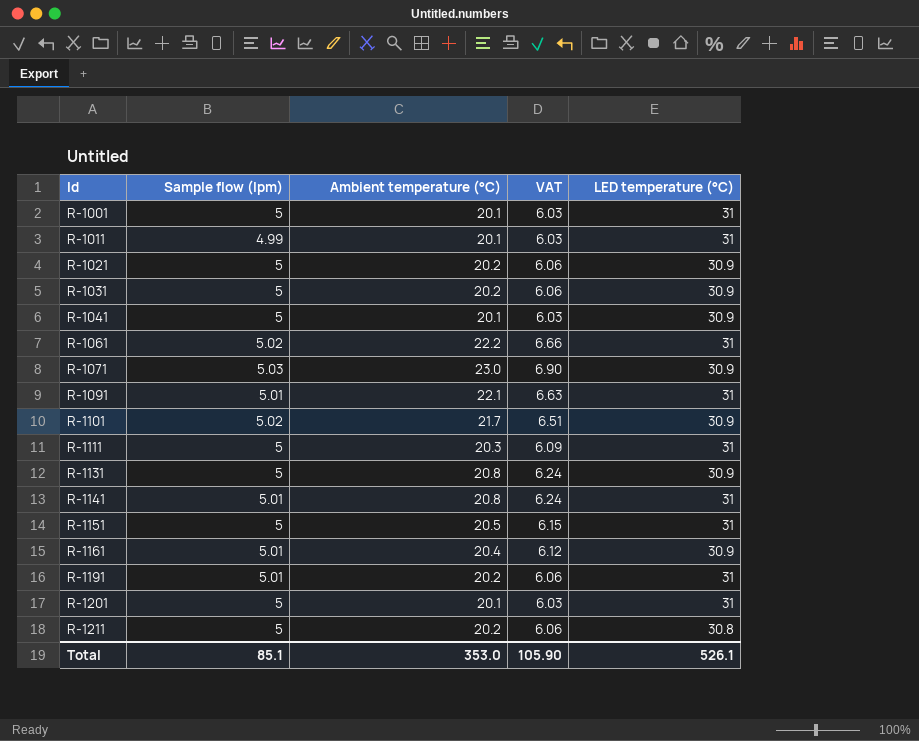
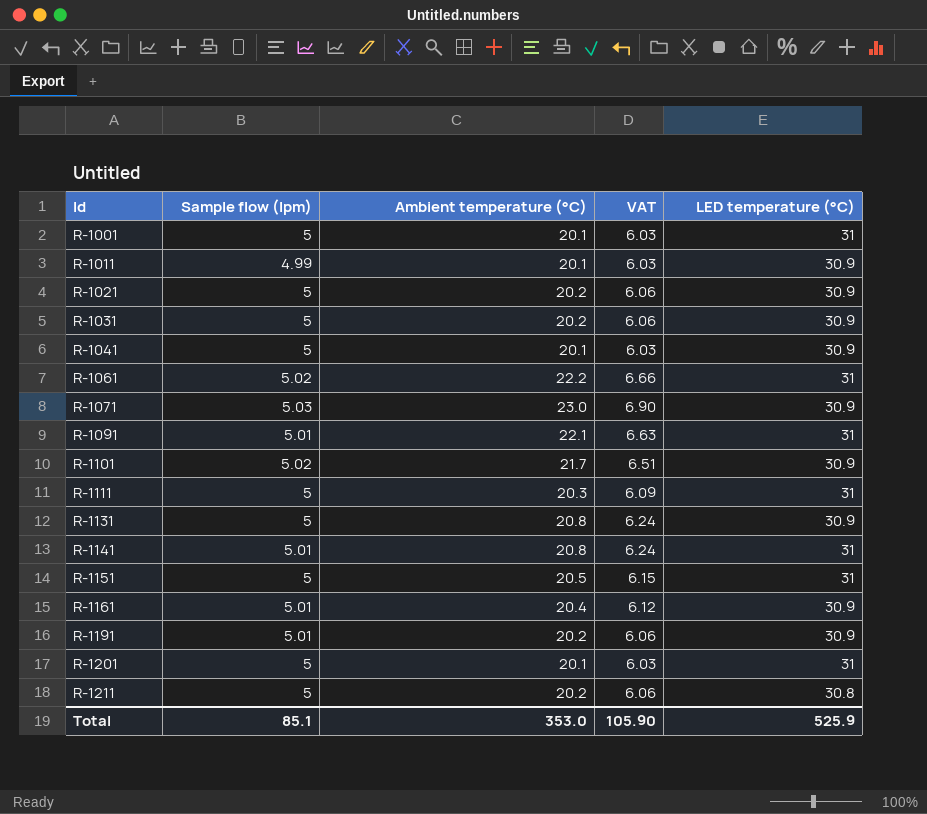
R-1011 | LED temperature (°C): 31 -> 30.9
R-1191 | LED temperature (°C): 31 -> 30.9
Total | LED temperature (°C): 526.1 -> 525.9

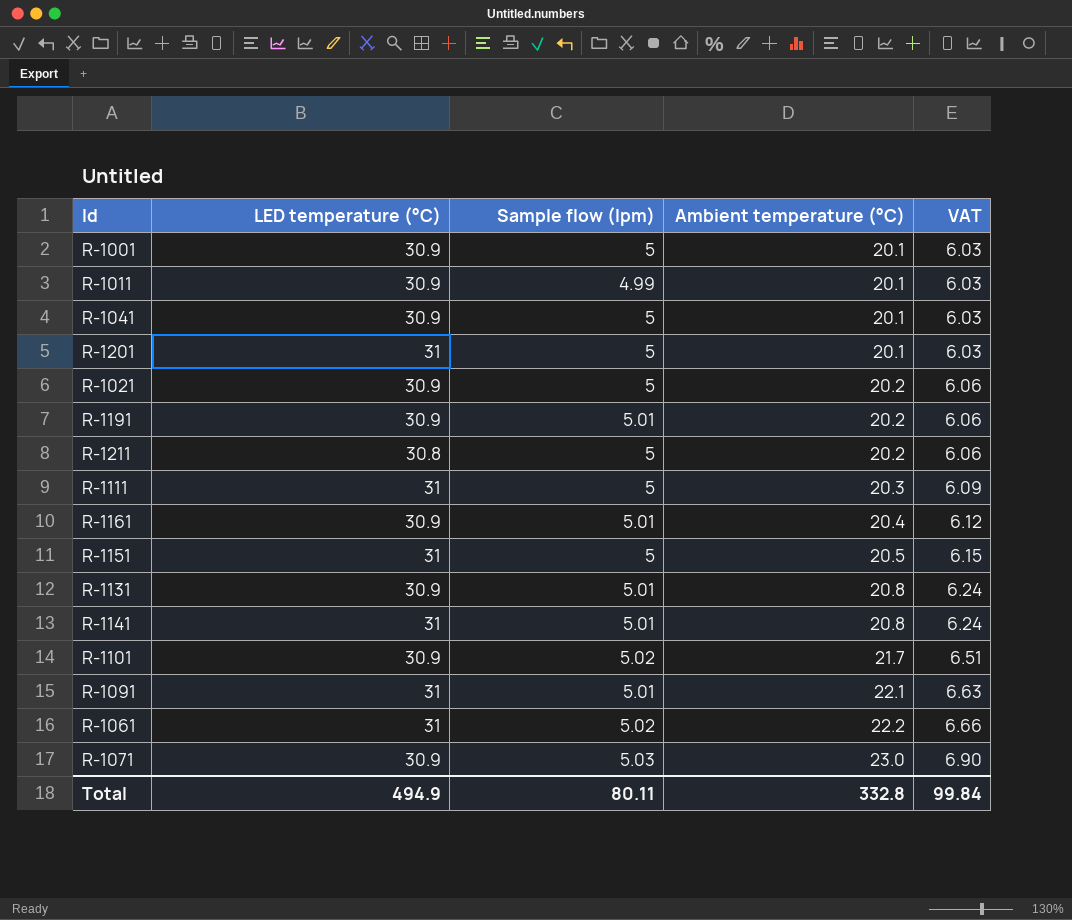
row order: Id ascending -> Ambient temperature (°C) ascending
column LED temperature (°C) | position: 5 -> 2
row R-1031: 5 | 20.2 | 6.06 | 30.9 -> none
R-1001 | LED temperature (°C): 31 -> 30.9
R-1131 | Sample flow (lpm): 5 -> 5.01
Total | LED temperature (°C): 525.9 -> 494.9
Total | Sample flow (lpm): 85.1 -> 80.11
Total | Ambient temperature (°C): 353.0 -> 332.8
Total | VAT: 105.90 -> 99.84

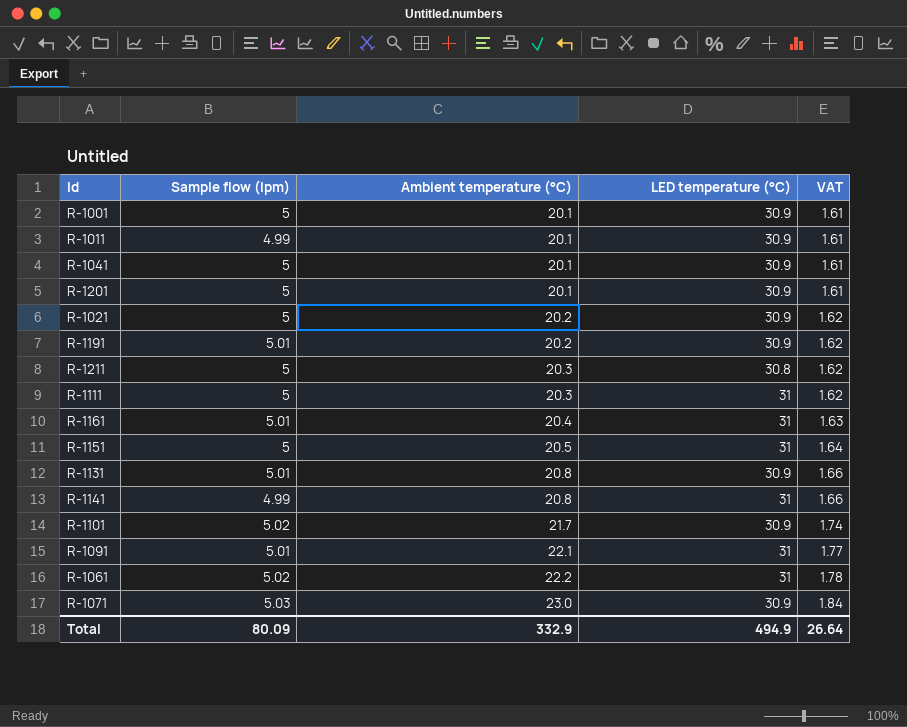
column LED temperature (°C) | position: 2 -> 4
column VAT | formula: [Ambient temperature (°C)] * 0.3 -> [Ambient temperature (°C)] * 0.08
R-1201 | LED temperature (°C): 31 -> 30.9
R-1211 | Ambient temperature (°C): 20.2 -> 20.3
R-1161 | LED temperature (°C): 30.9 -> 31
R-1141 | Sample flow (lpm): 5.01 -> 4.99
Total | Sample flow (lpm): 80.11 -> 80.09
Total | Ambient temperature (°C): 332.8 -> 332.9
Total | VAT: 99.84 -> 26.64

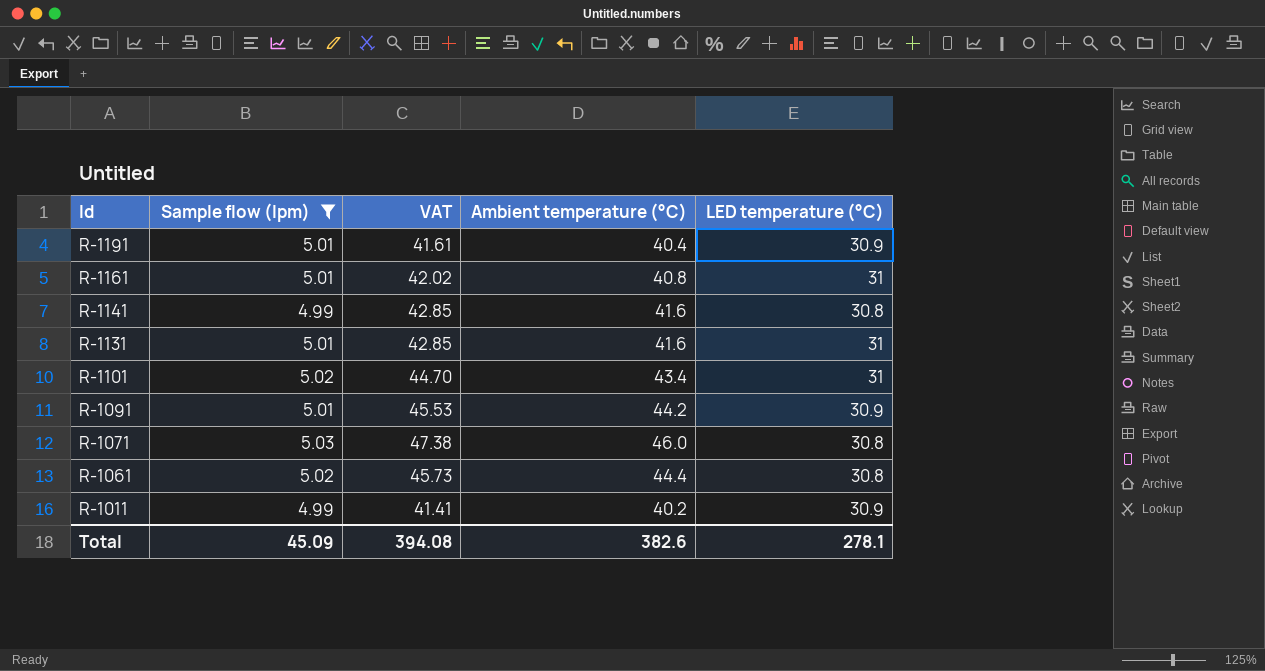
filter: none -> Sample flow (lpm) != 5
row order: Ambient temperature (°C) ascending -> Id descending
column VAT | formula: [Ambient temperature (°C)] * 0.08 -> [Ambient temperature (°C)] * 1.03
column VAT | position: 5 -> 3
R-1191 | Ambient temperature (°C): 20.2 -> 40.4
R-1161 | Ambient temperature (°C): 20.4 -> 40.8
R-1141 | Ambient temperature (°C): 20.8 -> 41.6
R-1141 | LED temperature (°C): 31 -> 30.8
R-1131 | Ambient temperature (°C): 20.8 -> 41.6
R-1131 | LED temperature (°C): 30.9 -> 31
R-1101 | Ambient temperature (°C): 21.7 -> 43.4
R-1101 | LED temperature (°C): 30.9 -> 31
R-1091 | Ambient temperature (°C): 22.1 -> 44.2
R-1091 | LED temperature (°C): 31 -> 30.9
R-1071 | Ambient temperature (°C): 23.0 -> 46.0
R-1071 | LED temperature (°C): 30.9 -> 30.8
R-1061 | Ambient temperature (°C): 22.2 -> 44.4
R-1061 | LED temperature (°C): 31 -> 30.8
R-1011 | Ambient temperature (°C): 20.1 -> 40.2
Total | Sample flow (lpm): 80.09 -> 45.09
Total | VAT: 26.64 -> 394.08
Total | Ambient temperature (°C): 332.9 -> 382.6
Total | LED temperature (°C): 494.9 -> 278.1

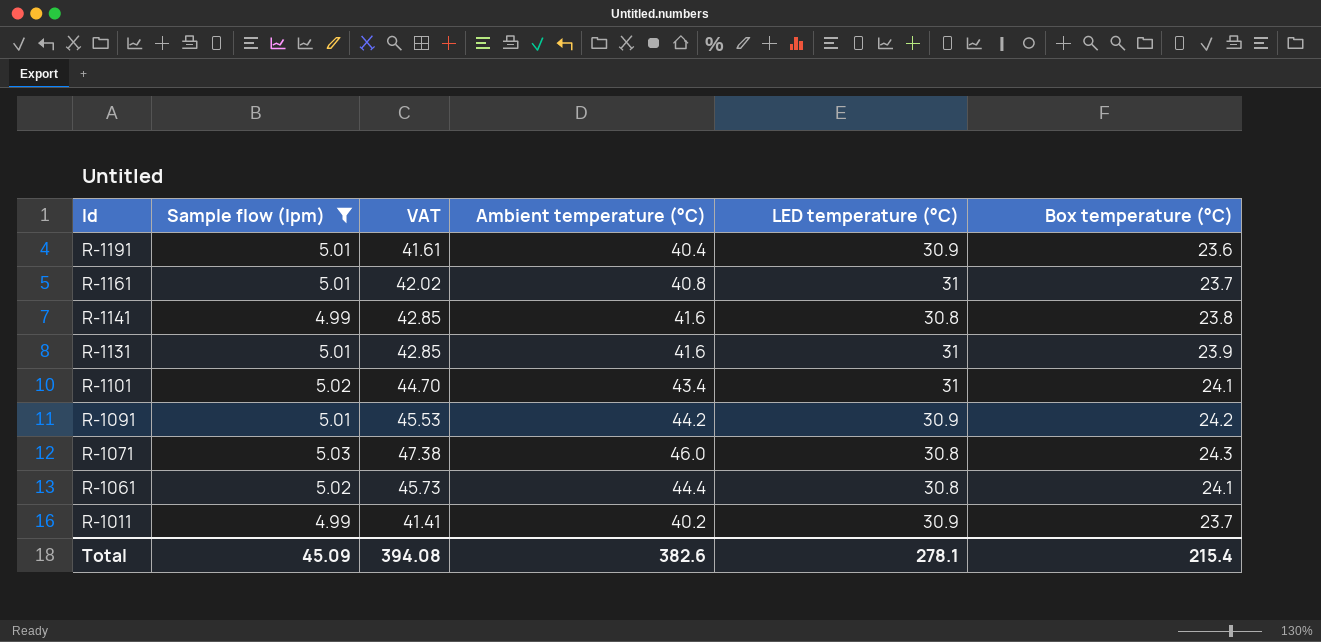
column Box temperature (°C) | position: none -> 6

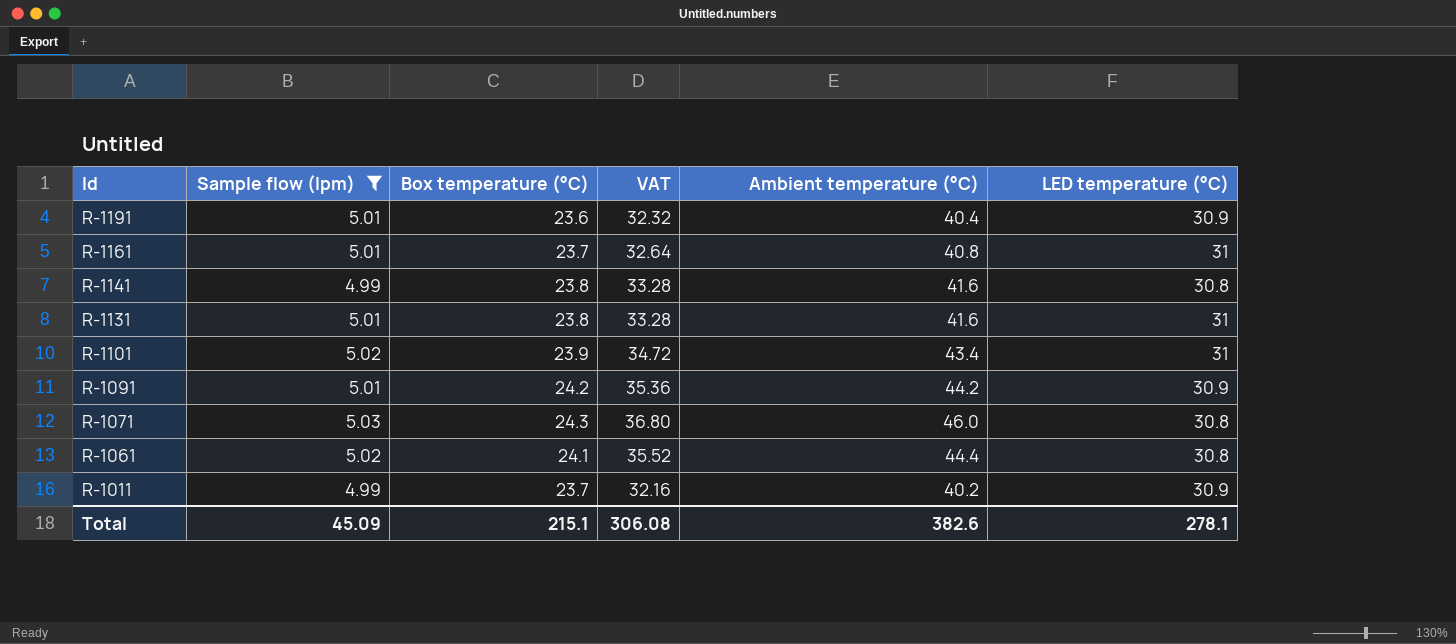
column Box temperature (°C) | position: 6 -> 3
column VAT | formula: [Ambient temperature (°C)] * 1.03 -> [Ambient temperature (°C)] * 0.8
R-1131 | Box temperature (°C): 23.9 -> 23.8
R-1101 | Box temperature (°C): 24.1 -> 23.9
Total | Box temperature (°C): 215.4 -> 215.1
Total | VAT: 394.08 -> 306.08

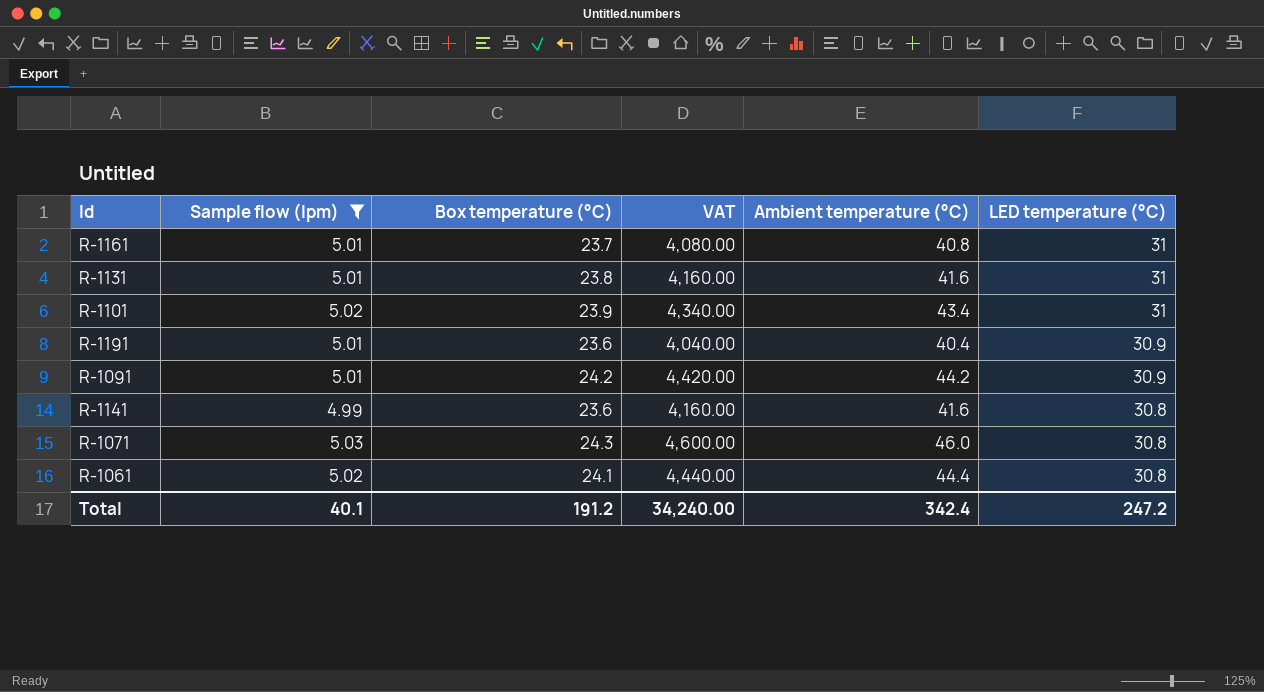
row order: Id descending -> LED temperature (°C) descending
column VAT | formula: [Ambient temperature (°C)] * 0.8 -> [Ambient temperature (°C)] * 100
row R-1011: 4.99 | 23.7 | 32.16 | 40.2 | 30.9 -> none
R-1141 | Box temperature (°C): 23.8 -> 23.6
Total | Sample flow (lpm): 45.09 -> 40.1
Total | Box temperature (°C): 215.1 -> 191.2
Total | VAT: 306.08 -> 34,240.00
Total | Ambient temperature (°C): 382.6 -> 342.4
Total | LED temperature (°C): 278.1 -> 247.2

